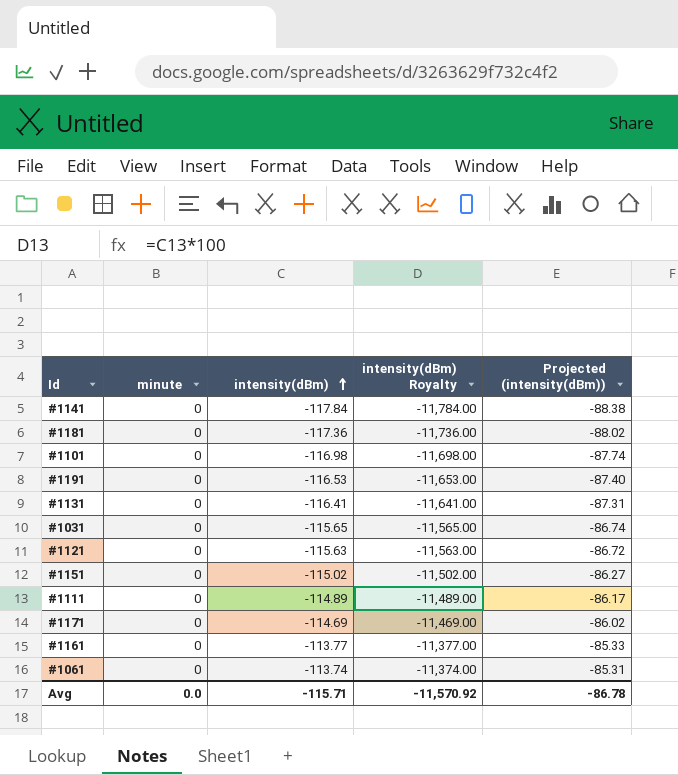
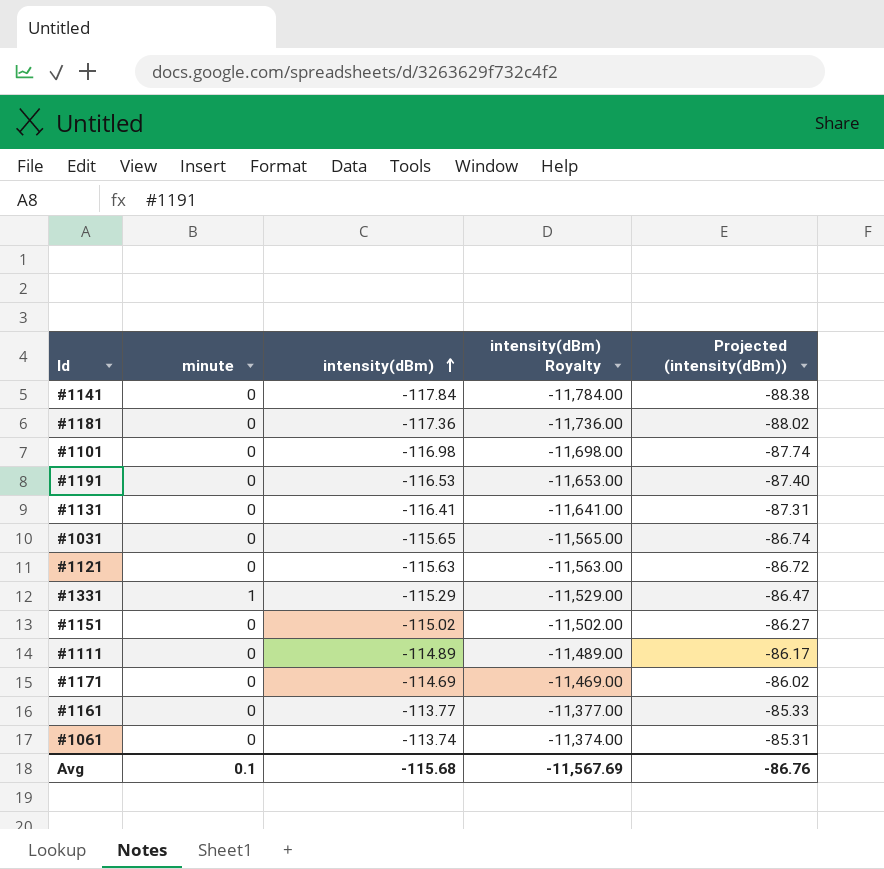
row #1331: none -> 1 | -115.29 | -11,529.00 | -86.47
Avg | minute: 0.0 -> 0.1
Avg | intensity(dBm): -115.71 -> -115.68
Avg | intensity(dBm) Royalty: -11,570.92 -> -11,567.69
Avg | Projected (intensity(dBm)): -86.78 -> -86.76

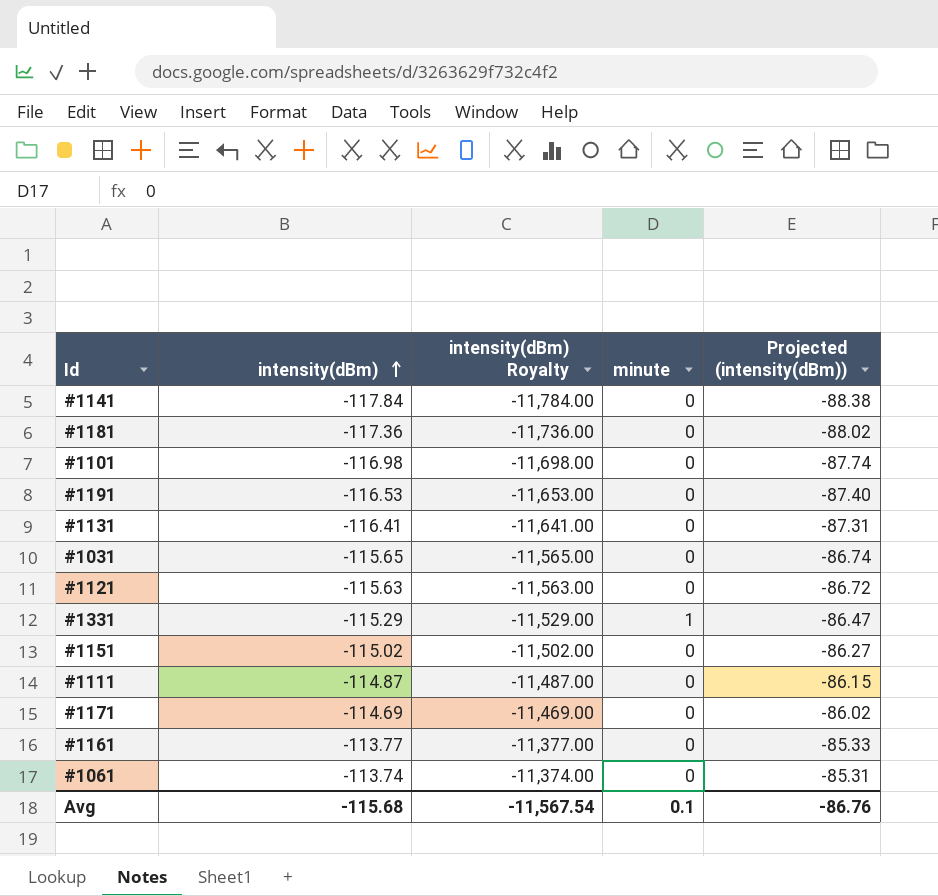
column minute | position: 2 -> 4
#1111 | intensity(dBm): -114.89 -> -114.87
#1111 | intensity(dBm) Royalty: -11,489.00 -> -11,487.00
#1111 | Projected (intensity(dBm)): -86.17 -> -86.15
Avg | intensity(dBm) Royalty: -11,567.69 -> -11,567.54

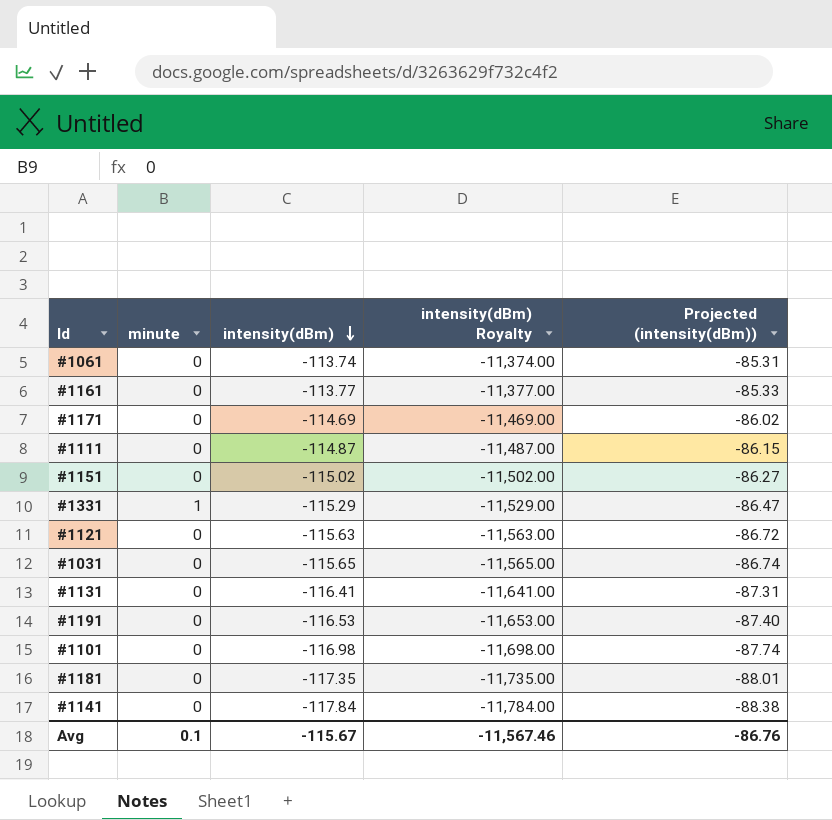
row order: intensity(dBm) ascending -> intensity(dBm) descending
column minute | position: 4 -> 2
#1181 | intensity(dBm): -117.36 -> -117.35
#1181 | intensity(dBm) Royalty: -11,736.00 -> -11,735.00
#1181 | Projected (intensity(dBm)): -88.02 -> -88.01
Avg | intensity(dBm): -115.68 -> -115.67
Avg | intensity(dBm) Royalty: -11,567.54 -> -11,567.46

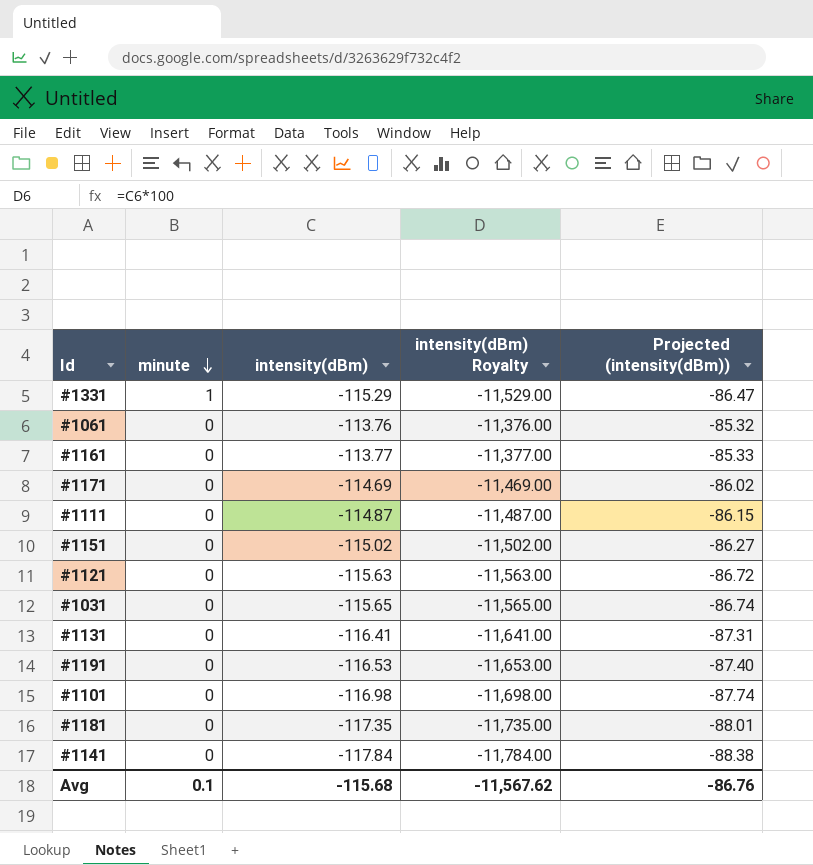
row order: intensity(dBm) descending -> minute descending
#1061 | intensity(dBm): -113.74 -> -113.76
#1061 | intensity(dBm) Royalty: -11,374.00 -> -11,376.00
#1061 | Projected (intensity(dBm)): -85.31 -> -85.32
Avg | intensity(dBm): -115.67 -> -115.68
Avg | intensity(dBm) Royalty: -11,567.46 -> -11,567.62

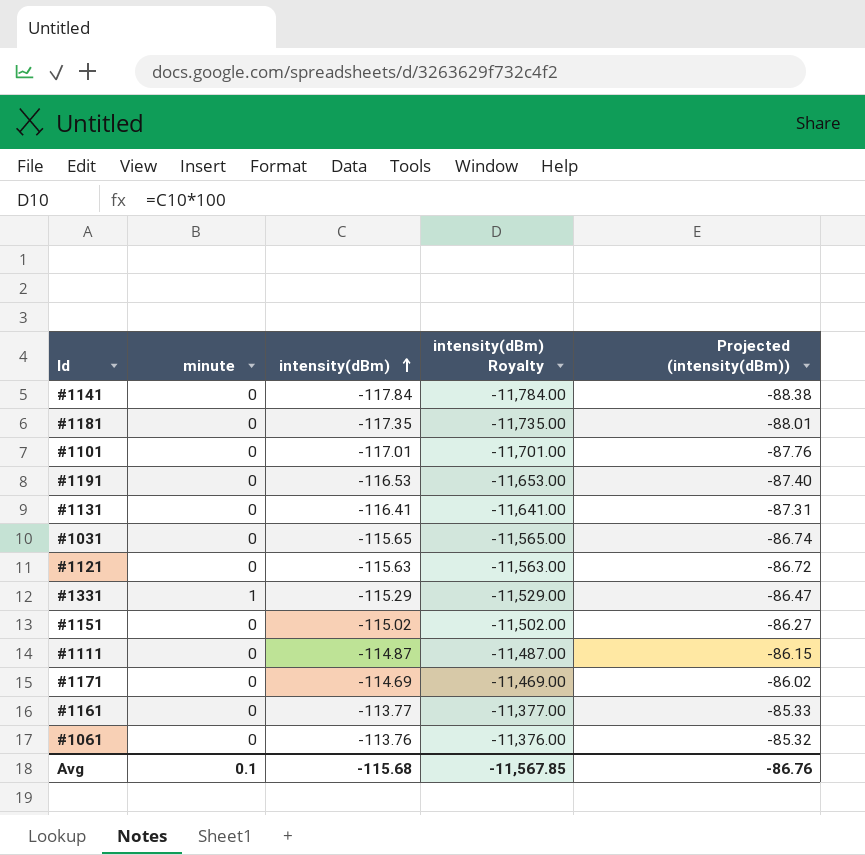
row order: minute descending -> intensity(dBm) ascending
#1101 | intensity(dBm): -116.98 -> -117.01
#1101 | intensity(dBm) Royalty: -11,698.00 -> -11,701.00
#1101 | Projected (intensity(dBm)): -87.74 -> -87.76
Avg | intensity(dBm) Royalty: -11,567.62 -> -11,567.85

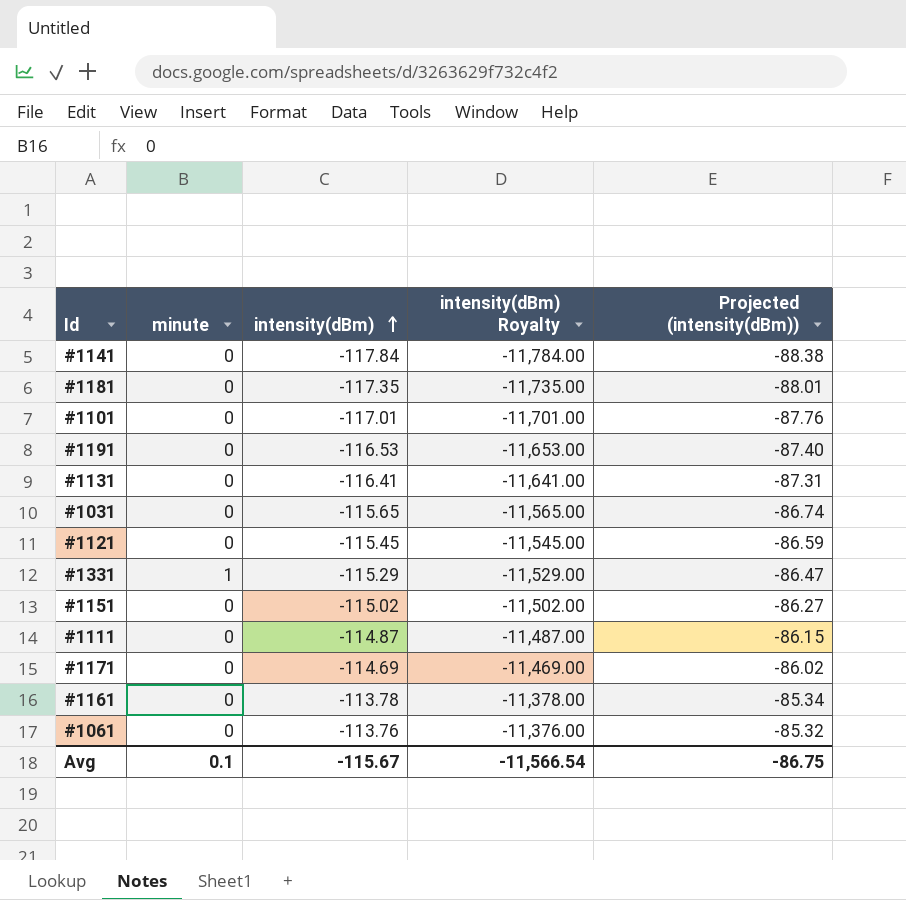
#1121 | intensity(dBm): -115.63 -> -115.45
#1121 | intensity(dBm) Royalty: -11,563.00 -> -11,545.00
#1121 | Projected (intensity(dBm)): -86.72 -> -86.59
#1161 | intensity(dBm): -113.77 -> -113.78
#1161 | intensity(dBm) Royalty: -11,377.00 -> -11,378.00
#1161 | Projected (intensity(dBm)): -85.33 -> -85.34
Avg | intensity(dBm): -115.68 -> -115.67
Avg | intensity(dBm) Royalty: -11,567.85 -> -11,566.54
Avg | Projected (intensity(dBm)): -86.76 -> -86.75

